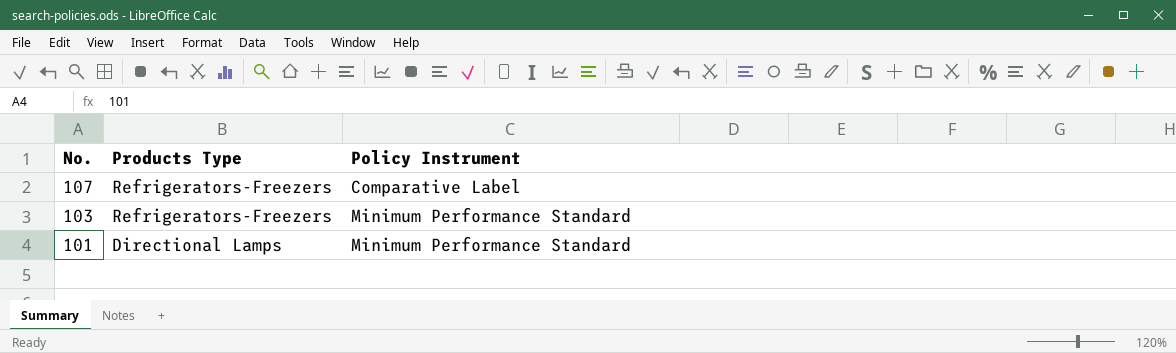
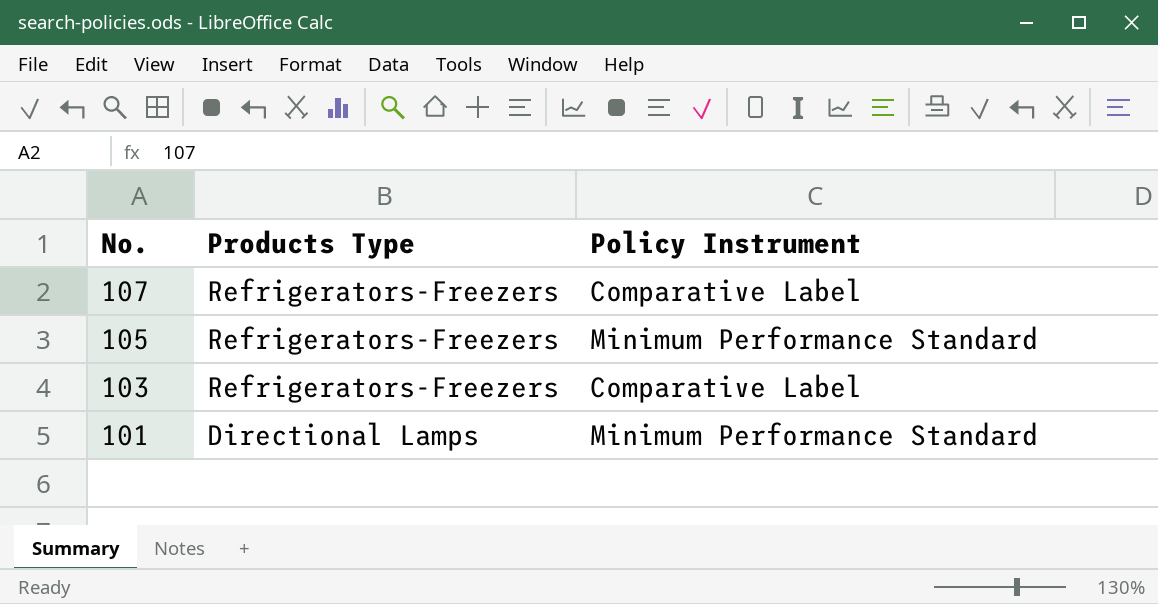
row 105: none -> Refrigerators-Freezers | Minimum Performance Standard
103 | Policy Instrument: Minimum Performance Standard -> Comparative Label

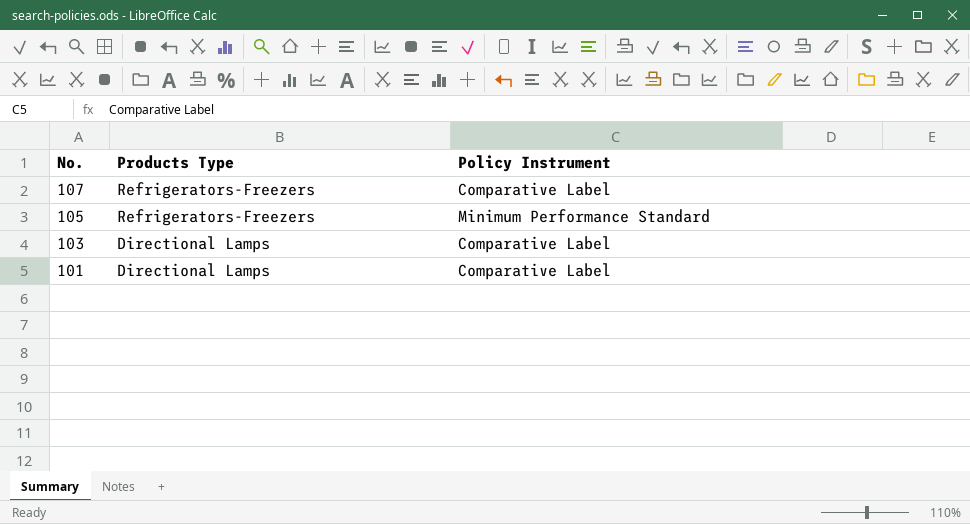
103 | Products Type: Refrigerators-Freezers -> Directional Lamps
101 | Policy Instrument: Minimum Performance Standard -> Comparative Label

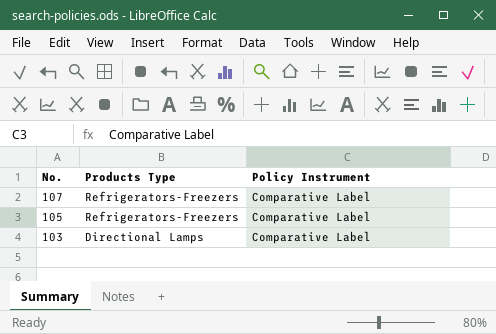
row 101: Directional Lamps | Comparative Label -> none
105 | Policy Instrument: Minimum Performance Standard -> Comparative Label

